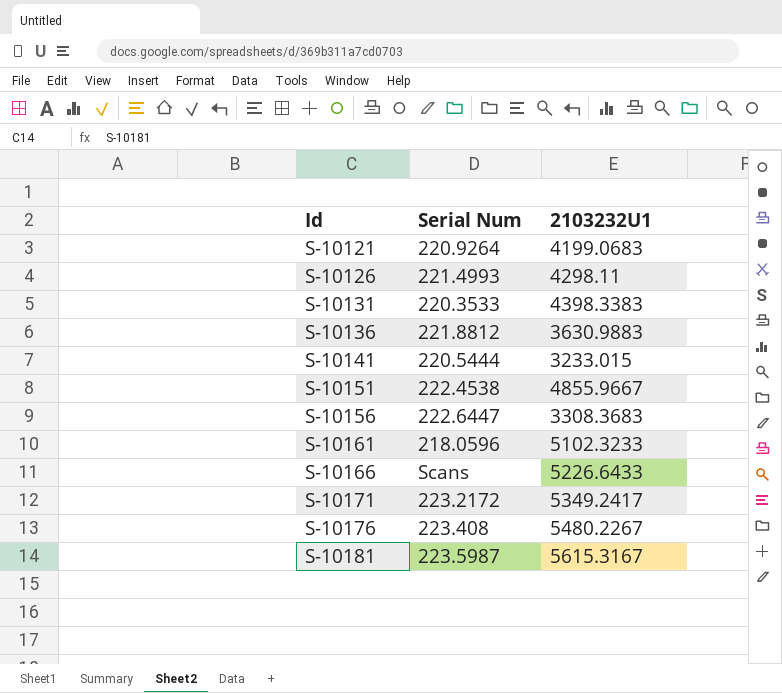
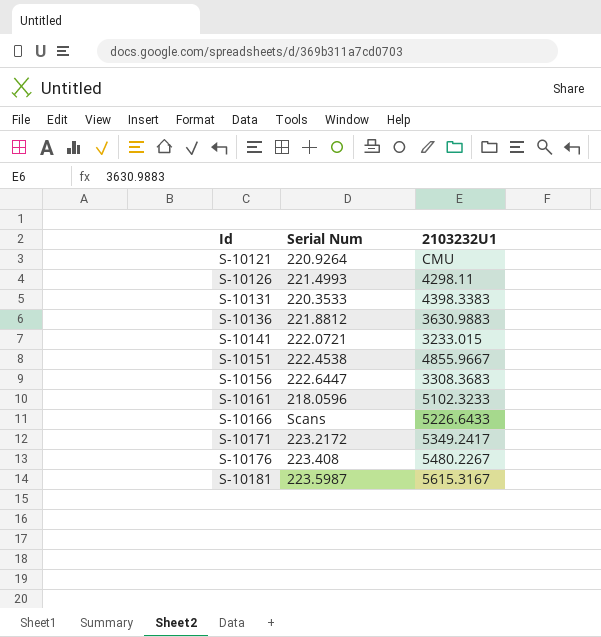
S-10121 | 2103232U1: 4199.0683 -> CMU
S-10141 | Serial Num: 220.5444 -> 222.0721

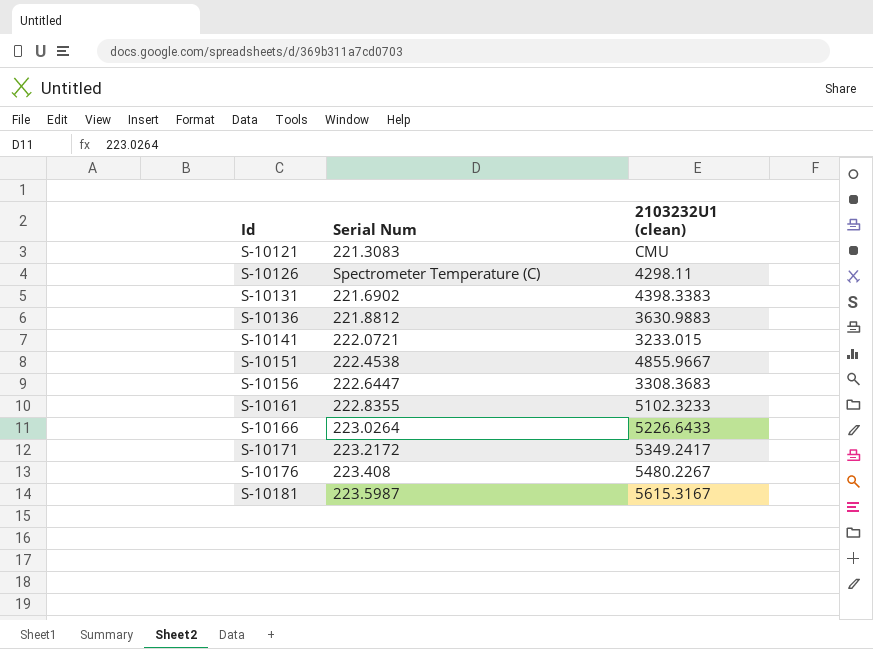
column name: 2103232U1 -> 2103232U1 (clean)
S-10121 | Serial Num: 220.9264 -> 221.3083
S-10126 | Serial Num: 221.4993 -> Spectrometer Temperature (C)
S-10131 | Serial Num: 220.3533 -> 221.6902
S-10161 | Serial Num: 218.0596 -> 222.8355
S-10166 | Serial Num: Scans -> 223.0264

